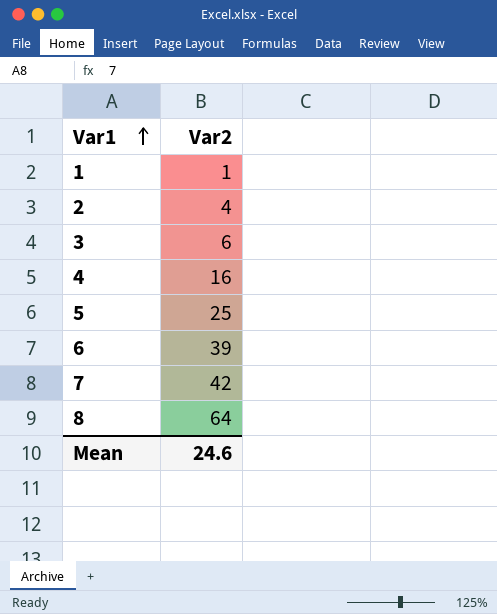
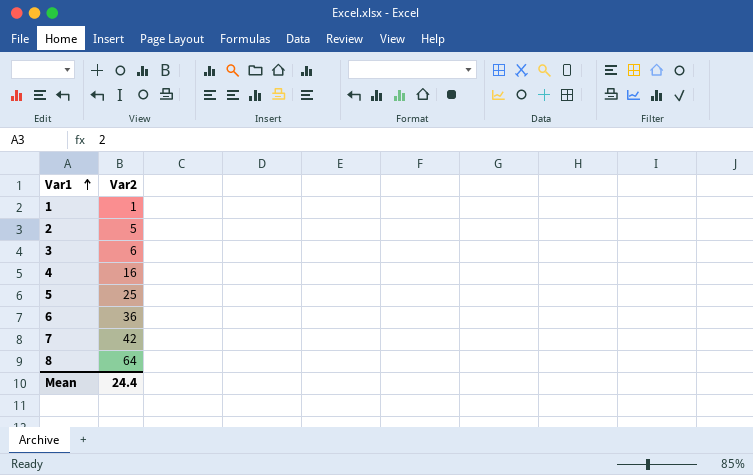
2 | Var2: 4 -> 5
6 | Var2: 39 -> 36
Mean | Var2: 24.6 -> 24.4

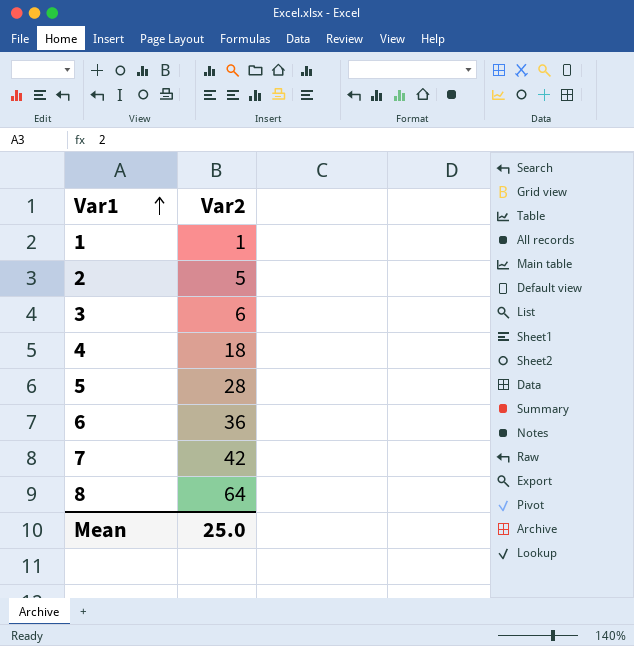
4 | Var2: 16 -> 18
5 | Var2: 25 -> 28
Mean | Var2: 24.4 -> 25.0

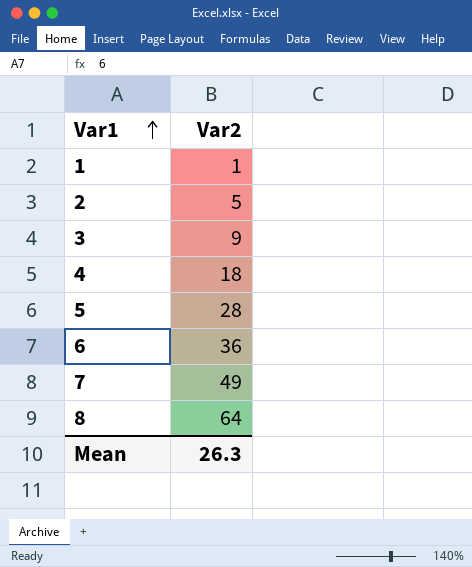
3 | Var2: 6 -> 9
7 | Var2: 42 -> 49
Mean | Var2: 25.0 -> 26.3

